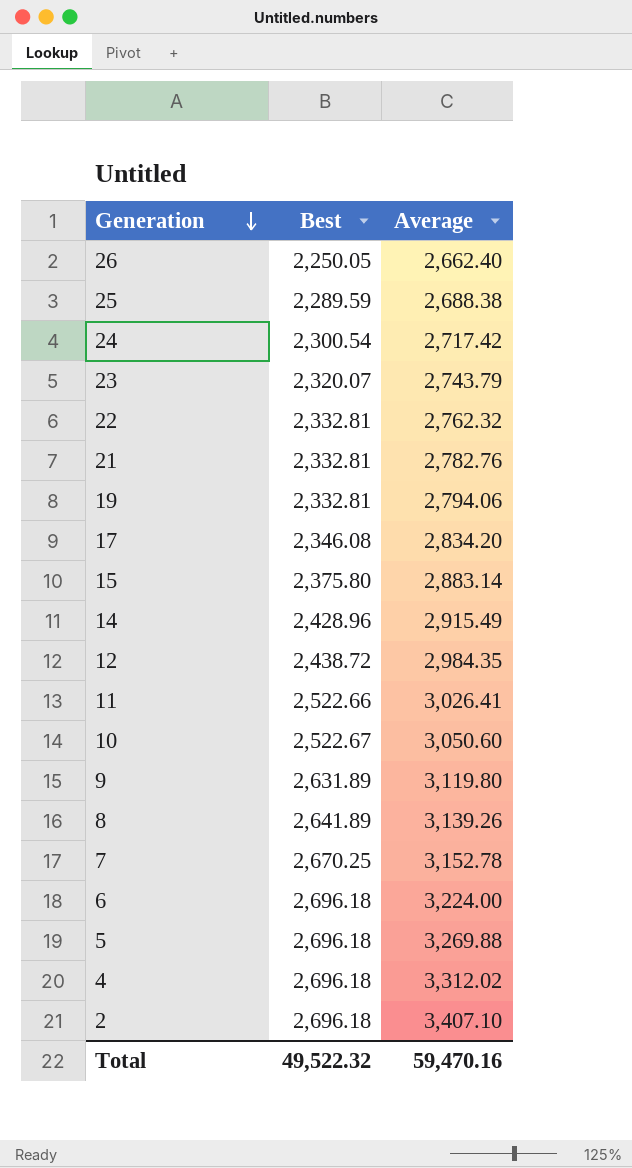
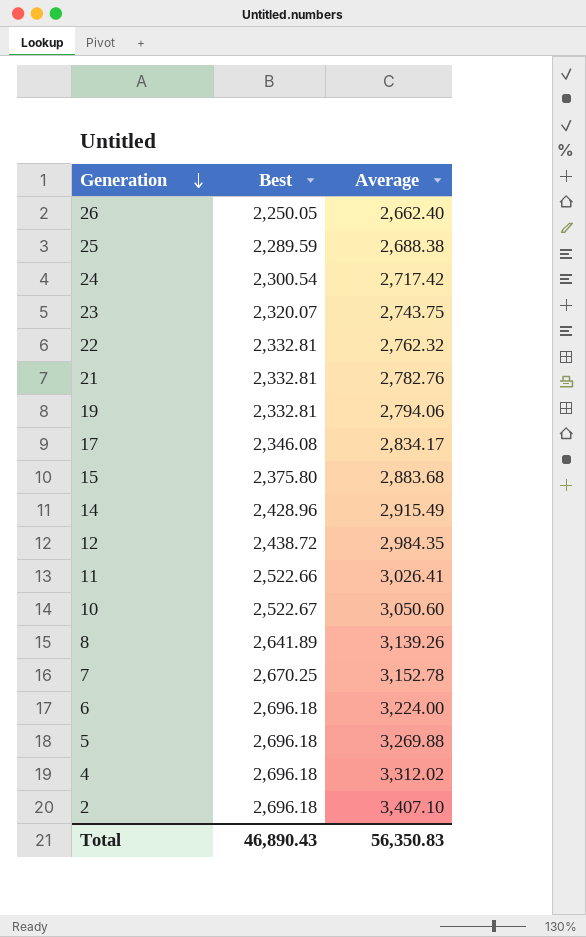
row 9: 2,631.89 | 3,119.80 -> none
23 | Average: 2,743.79 -> 2,743.75
17 | Average: 2,834.20 -> 2,834.17
15 | Average: 2,883.14 -> 2,883.68
Total | Best: 49,522.32 -> 46,890.43
Total | Average: 59,470.16 -> 56,350.83

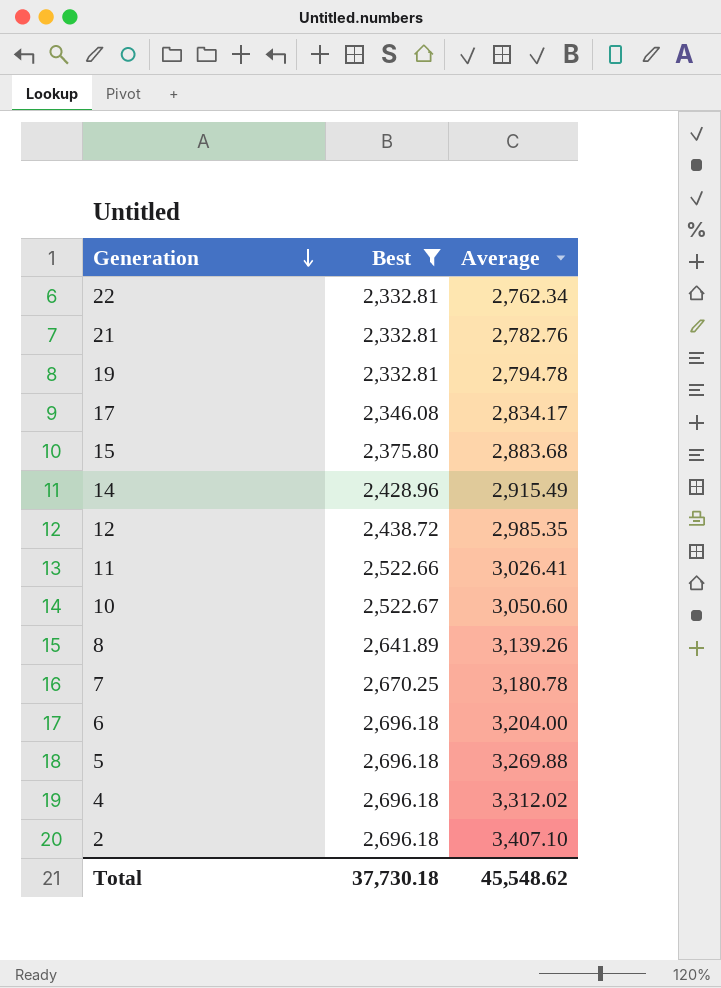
filter: none -> Best >= 2,332.81
22 | Average: 2,762.32 -> 2,762.34
19 | Average: 2,794.06 -> 2,794.78
12 | Average: 2,984.35 -> 2,985.35
7 | Average: 3,152.78 -> 3,180.78
6 | Average: 3,224.00 -> 3,204.00
Total | Best: 46,890.43 -> 37,730.18
Total | Average: 56,350.83 -> 45,548.62

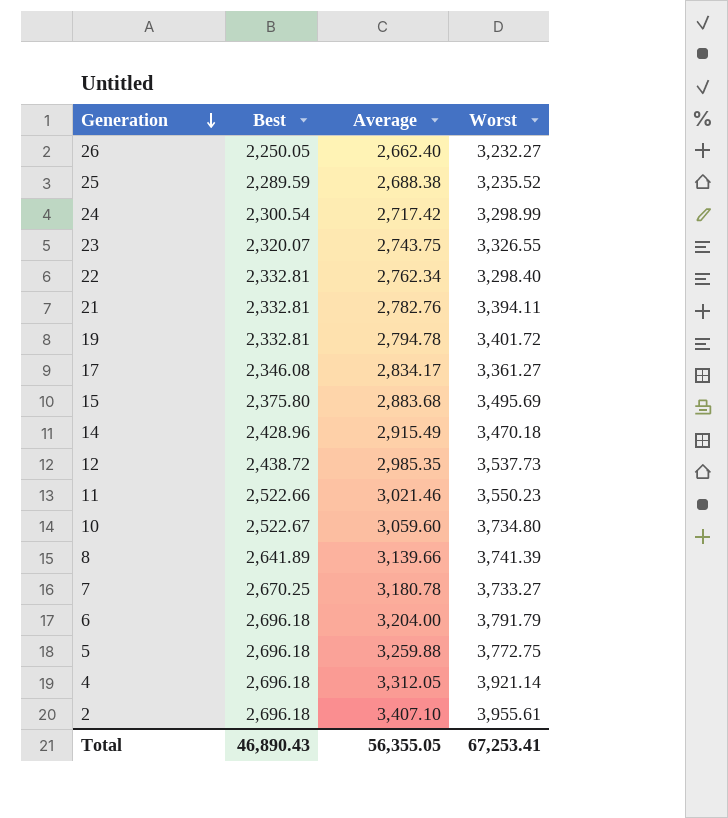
filter: Best >= 2,332.81 -> none
column Worst | position: none -> 4
11 | Average: 3,026.41 -> 3,021.46
10 | Average: 3,050.60 -> 3,059.60
8 | Average: 3,139.26 -> 3,139.66
5 | Average: 3,269.88 -> 3,259.88
4 | Average: 3,312.02 -> 3,312.05
Total | Best: 37,730.18 -> 46,890.43
Total | Average: 45,548.62 -> 56,355.05

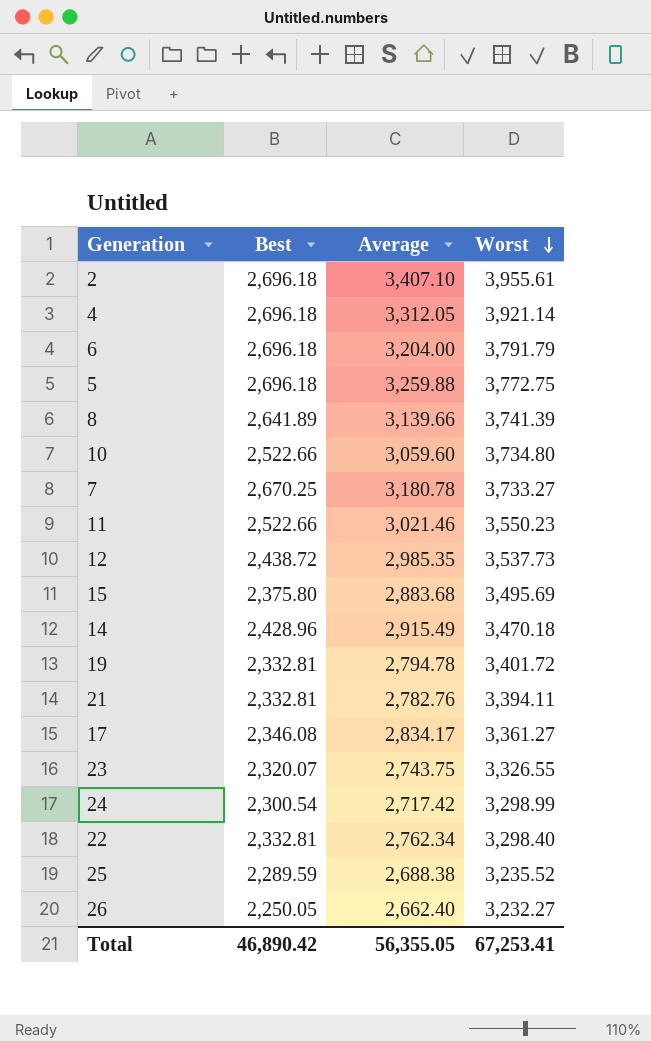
row order: Generation descending -> Worst descending
10 | Best: 2,522.67 -> 2,522.66
Total | Best: 46,890.43 -> 46,890.42

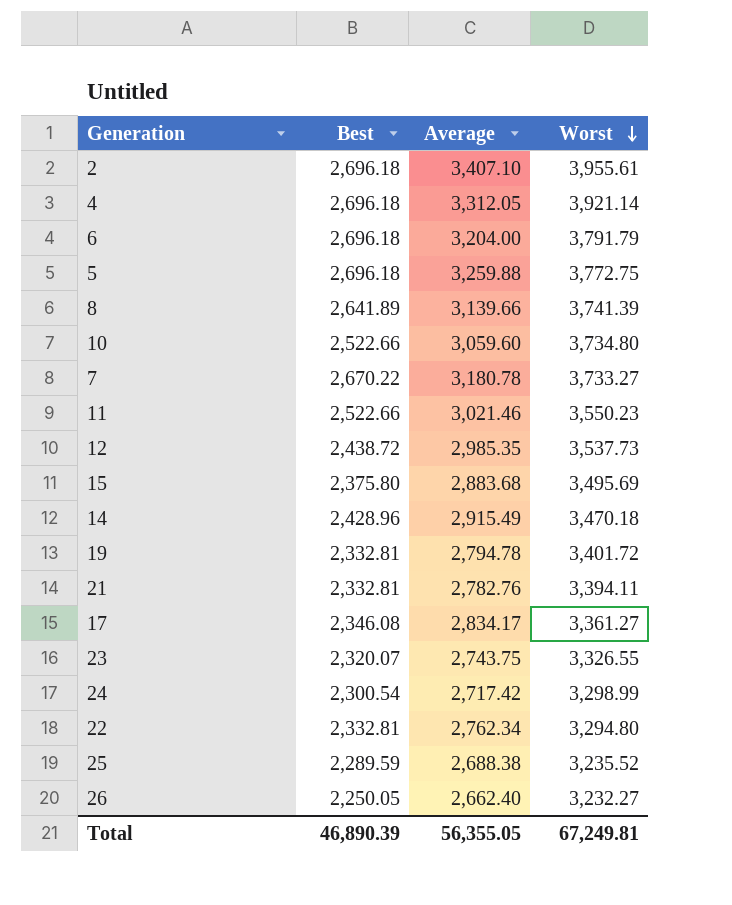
7 | Best: 2,670.25 -> 2,670.22
22 | Worst: 3,298.40 -> 3,294.80
Total | Best: 46,890.42 -> 46,890.39
Total | Worst: 67,253.41 -> 67,249.81

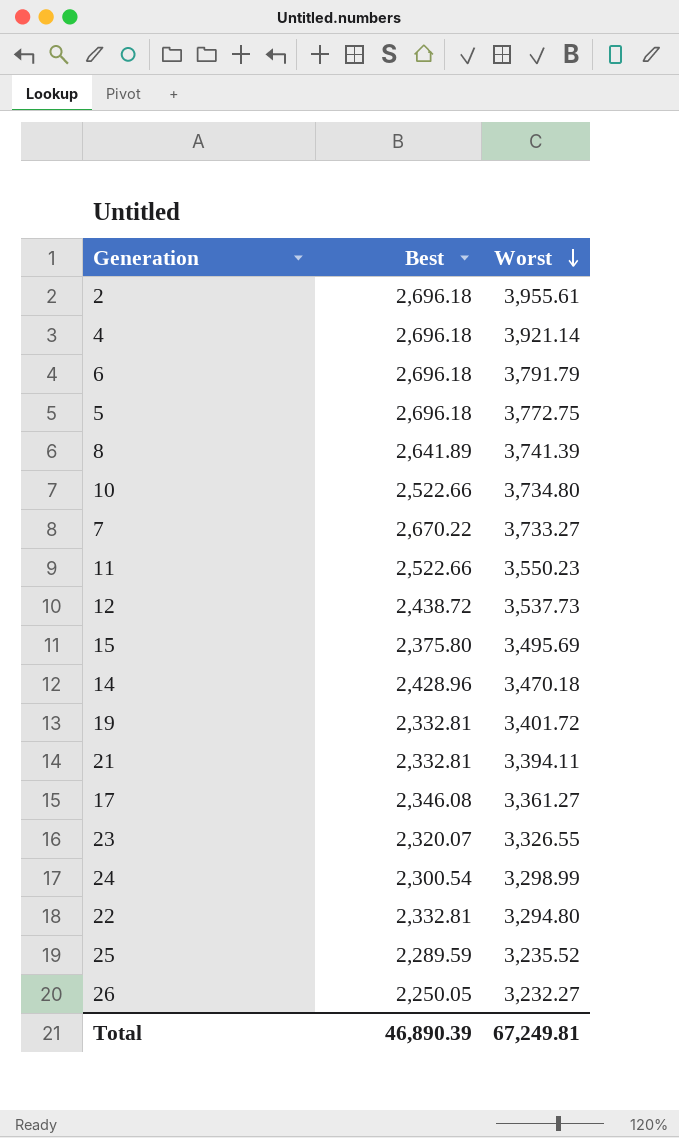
column Average | position: 3 -> none

